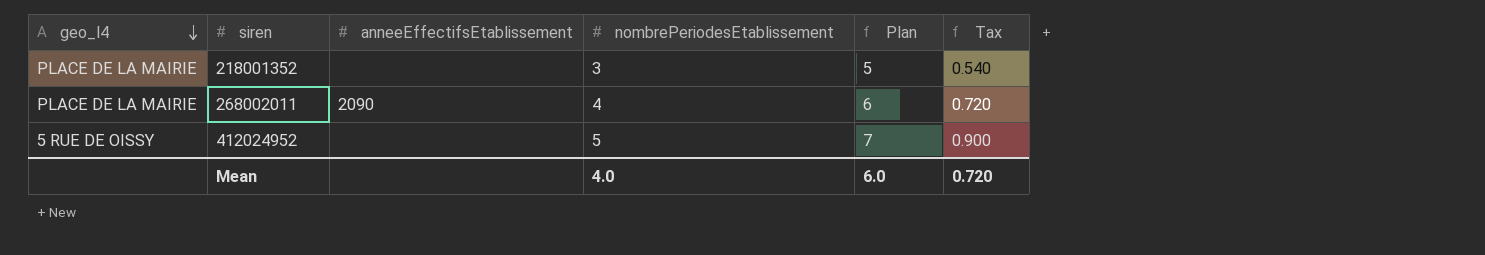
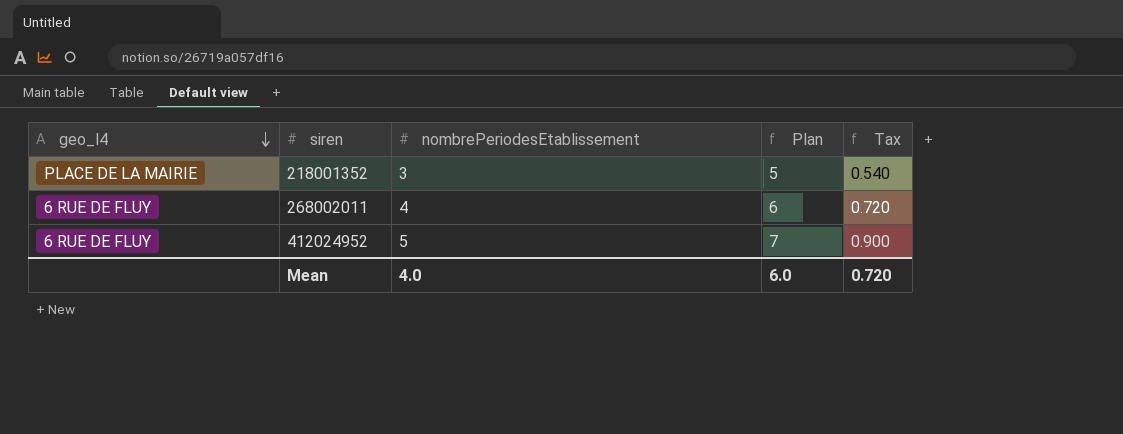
column anneeEffectifsEtablissement | position: 3 -> none
268002011 | geo_l4: PLACE DE LA MAIRIE -> 6 RUE DE FLUY
412024952 | geo_l4: 5 RUE DE OISSY -> 6 RUE DE FLUY

